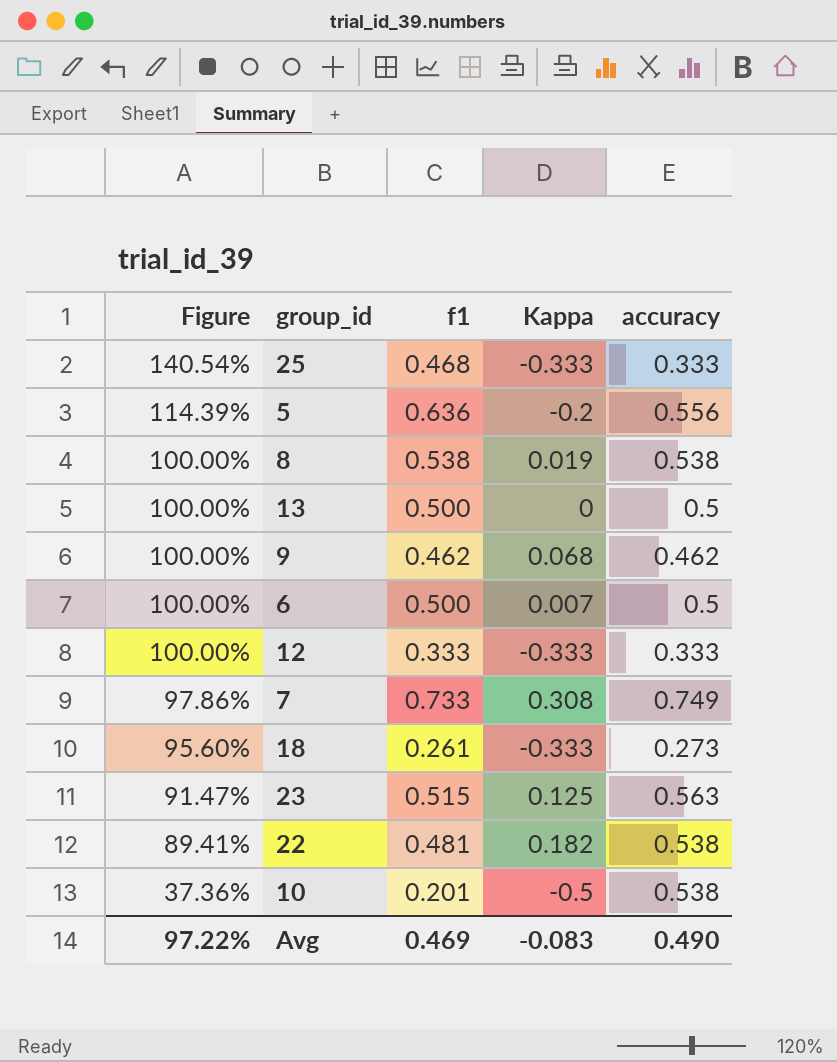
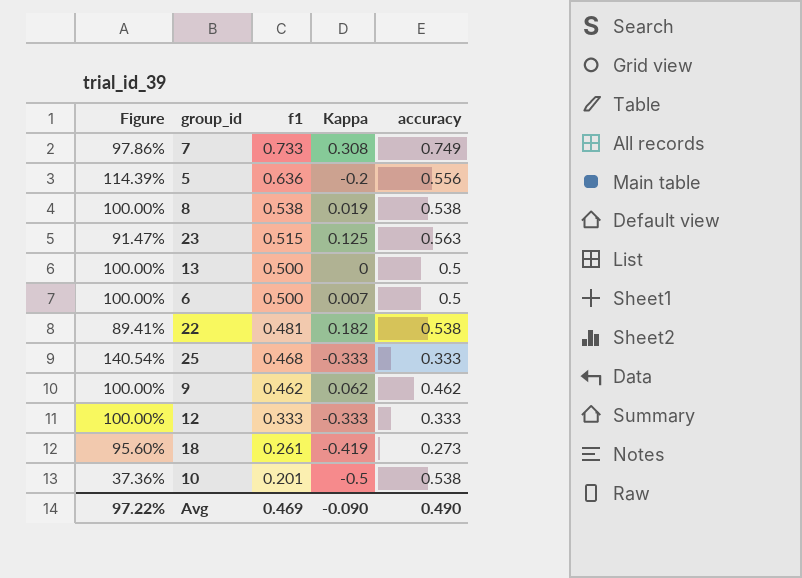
row order: Figure descending -> f1 descending
9 | Kappa: 0.068 -> 0.062
18 | Kappa: -0.333 -> -0.419
Avg | Kappa: -0.083 -> -0.090

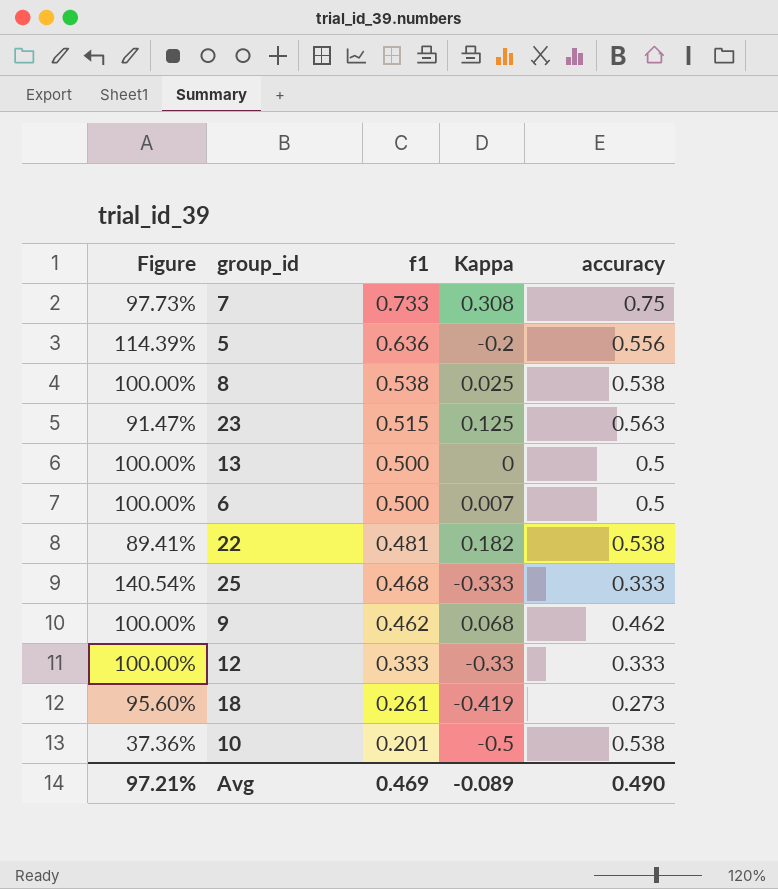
7 | Figure: 97.86% -> 97.73%
7 | accuracy: 0.749 -> 0.75
8 | Kappa: 0.019 -> 0.025
9 | Kappa: 0.062 -> 0.068
12 | Kappa: -0.333 -> -0.33
Avg | Figure: 97.22% -> 97.21%
Avg | Kappa: -0.090 -> -0.089

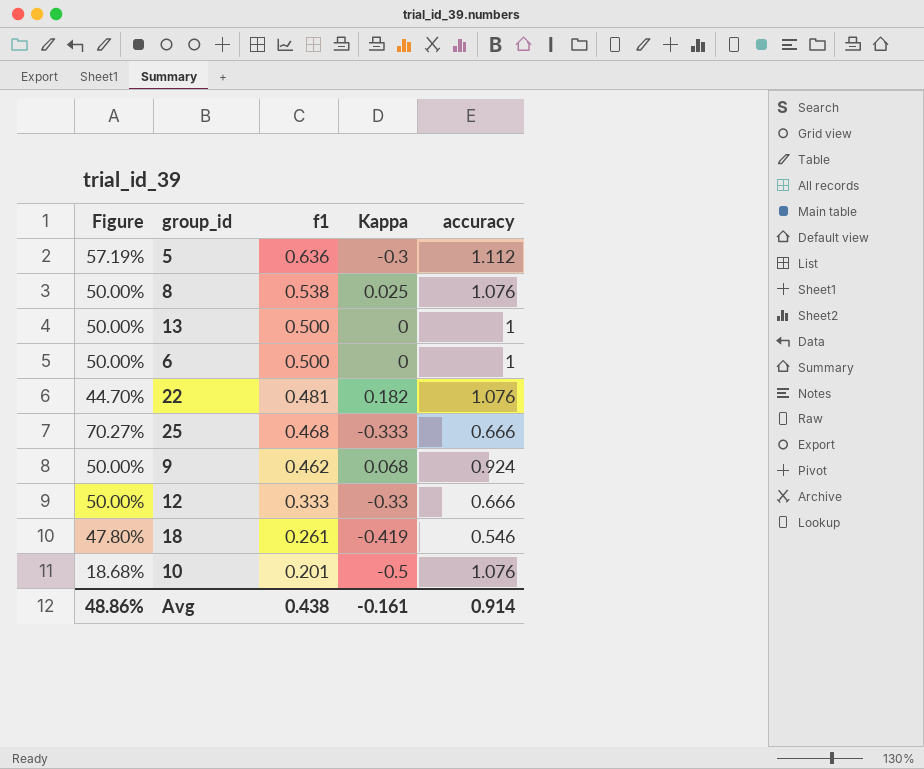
row 7: 97.73% | 0.733 | 0.308 | 0.75 -> none
row 23: 91.47% | 0.515 | 0.125 | 0.563 -> none
5 | Figure: 114.39% -> 57.19%
5 | Kappa: -0.2 -> -0.3
5 | accuracy: 0.556 -> 1.112
8 | Figure: 100.00% -> 50.00%
8 | accuracy: 0.538 -> 1.076
13 | Figure: 100.00% -> 50.00%
13 | accuracy: 0.5 -> 1
6 | Figure: 100.00% -> 50.00%
6 | Kappa: 0.007 -> 0
6 | accuracy: 0.5 -> 1
22 | Figure: 89.41% -> 44.70%
22 | accuracy: 0.538 -> 1.076
25 | Figure: 140.54% -> 70.27%
25 | accuracy: 0.333 -> 0.666
9 | Figure: 100.00% -> 50.00%
9 | accuracy: 0.462 -> 0.924
12 | Figure: 100.00% -> 50.00%
12 | accuracy: 0.333 -> 0.666
18 | Figure: 95.60% -> 47.80%
18 | accuracy: 0.273 -> 0.546
10 | Figure: 37.36% -> 18.68%
10 | accuracy: 0.538 -> 1.076
Avg | Figure: 97.21% -> 48.86%
Avg | f1: 0.469 -> 0.438
Avg | Kappa: -0.089 -> -0.161
Avg | accuracy: 0.490 -> 0.914

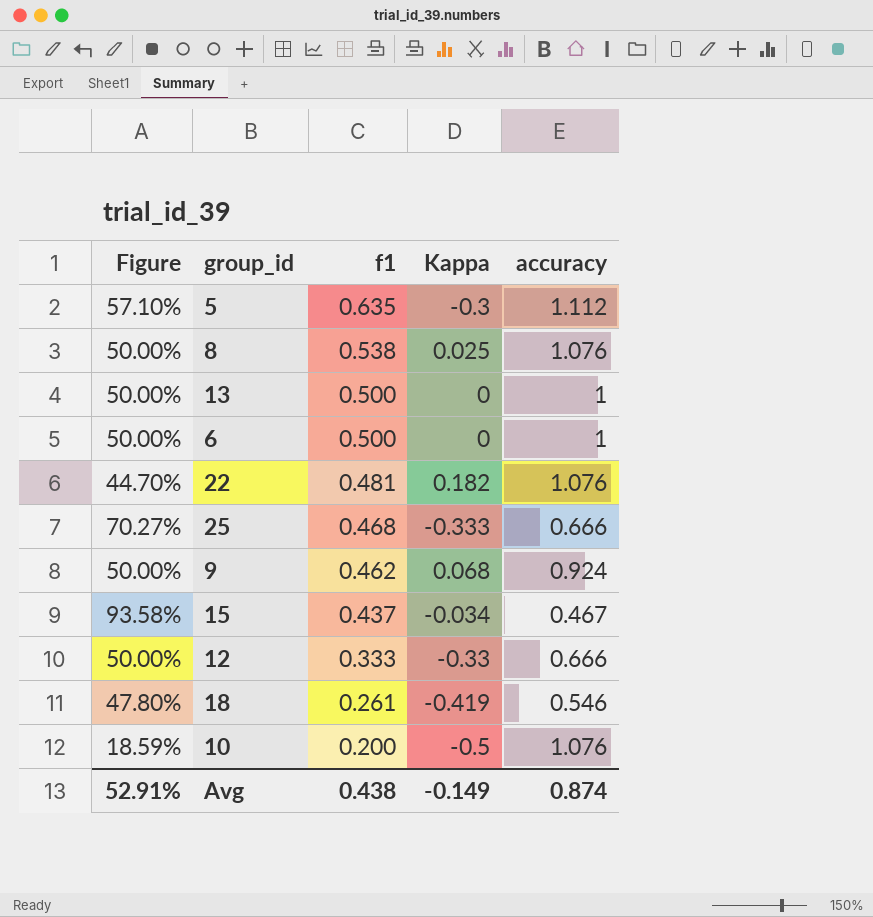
5 | Figure: 57.19% -> 57.10%
5 | f1: 0.636 -> 0.635
row 15: none -> 93.58% | 0.437 | -0.034 | 0.467
10 | Figure: 18.68% -> 18.59%
10 | f1: 0.201 -> 0.200
Avg | Figure: 48.86% -> 52.91%
Avg | Kappa: -0.161 -> -0.149
Avg | accuracy: 0.914 -> 0.874

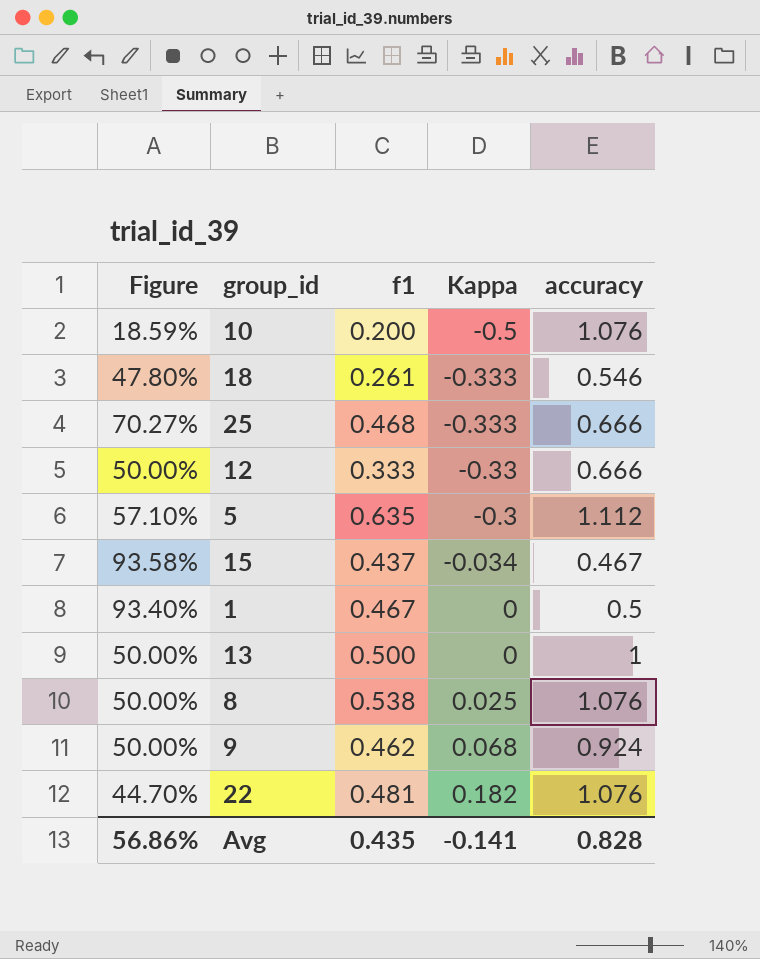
row order: f1 descending -> Kappa ascending
row 6: 50.00% | 0.500 | 0 | 1 -> none
18 | Kappa: -0.419 -> -0.333
row 1: none -> 93.40% | 0.467 | 0 | 0.5
Avg | Figure: 52.91% -> 56.86%
Avg | f1: 0.438 -> 0.435
Avg | Kappa: -0.149 -> -0.141
Avg | accuracy: 0.874 -> 0.828

